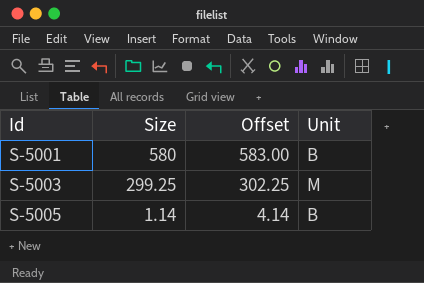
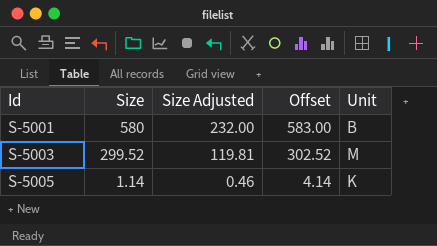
column Size Adjusted | formula: none -> [Size] * 0.4
S-5003 | Size: 299.25 -> 299.52
S-5003 | Offset: 302.25 -> 302.52
S-5005 | Unit: B -> K

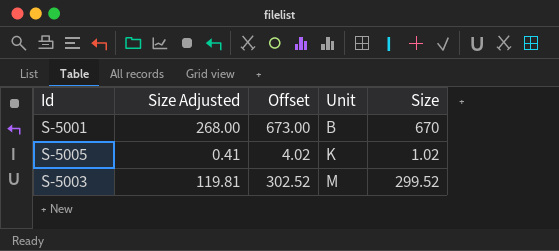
row order: Id ascending -> Unit ascending
column Size | position: 2 -> 5
S-5001 | Size Adjusted: 232.00 -> 268.00
S-5001 | Offset: 583.00 -> 673.00
S-5001 | Size: 580 -> 670
S-5005 | Size Adjusted: 0.46 -> 0.41
S-5005 | Offset: 4.14 -> 4.02
S-5005 | Size: 1.14 -> 1.02

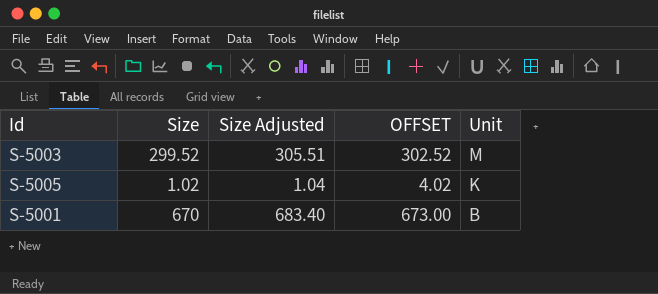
row order: Unit ascending -> Unit descending
column Size | position: 5 -> 2
column Size Adjusted | formula: [Size] * 0.4 -> [Size] * 1.02
column name: Offset -> OFFSET

